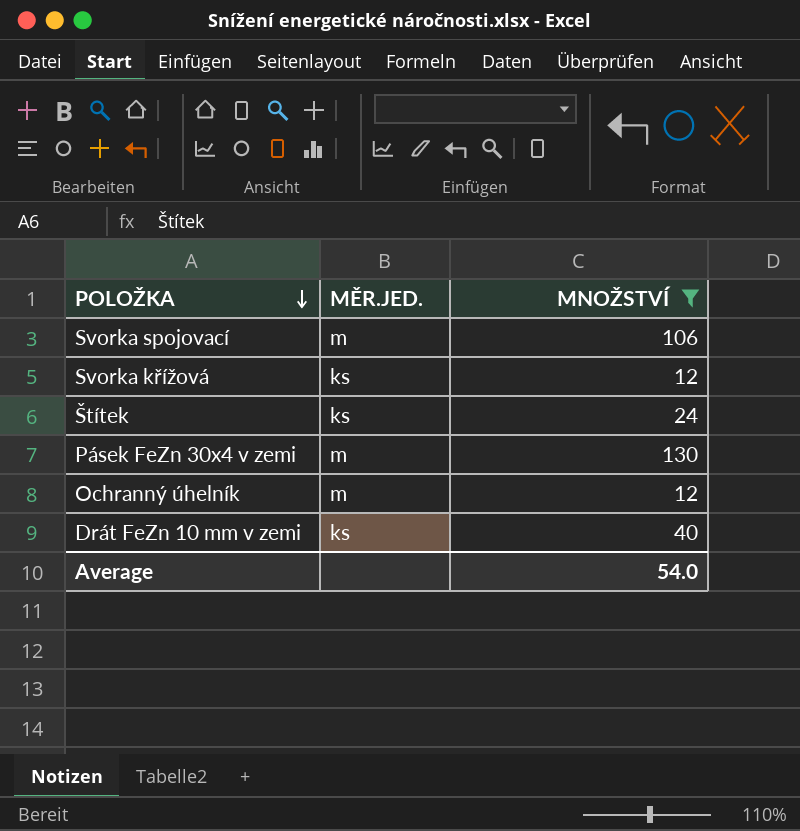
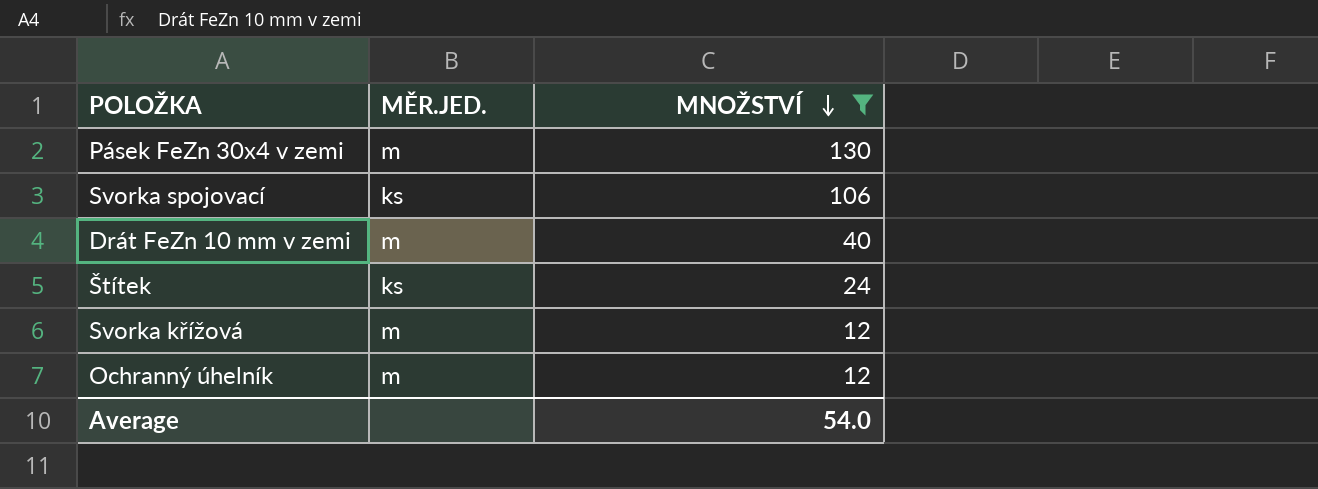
row order: POLOŽKA descending -> MNOŽSTVÍ descending
Svorka spojovací | MĚR.JED.: m -> ks
Drát FeZn 10 mm v zemi | MĚR.JED.: ks -> m
Svorka křížová | MĚR.JED.: ks -> m

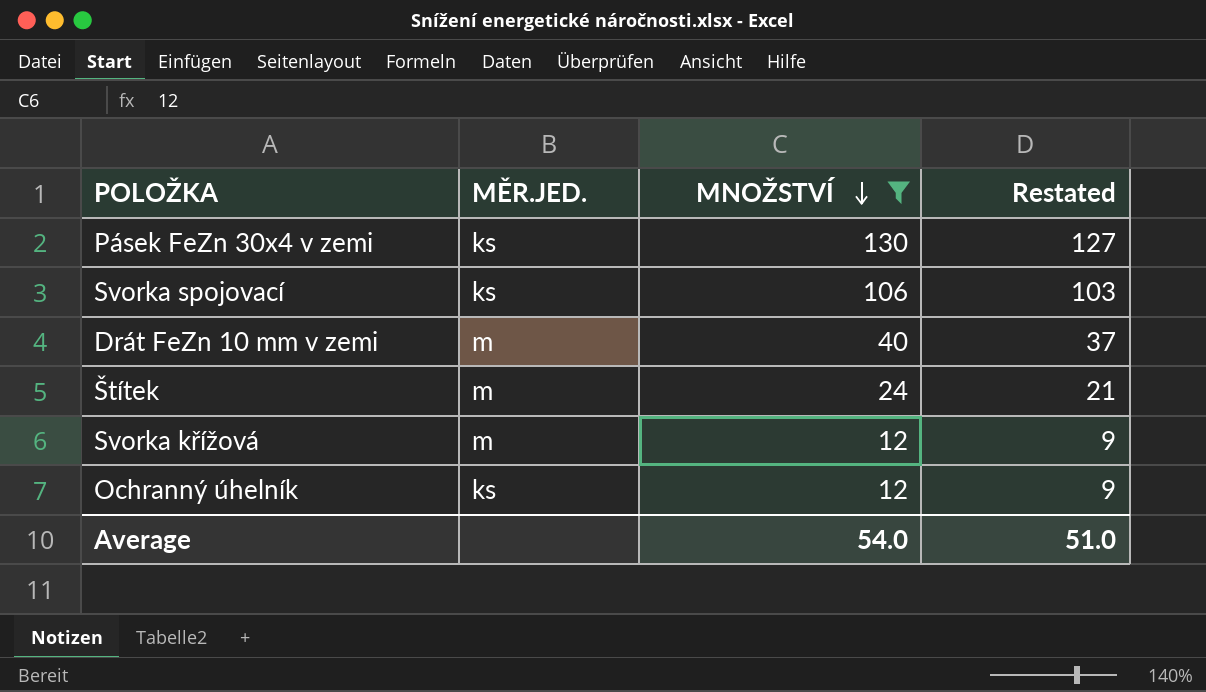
column Restated | formula: none -> [MNOŽSTVÍ] - 3
Pásek FeZn 30x4 v zemi | MĚR.JED.: m -> ks
Štítek | MĚR.JED.: ks -> m
Ochranný úhelník | MĚR.JED.: m -> ks

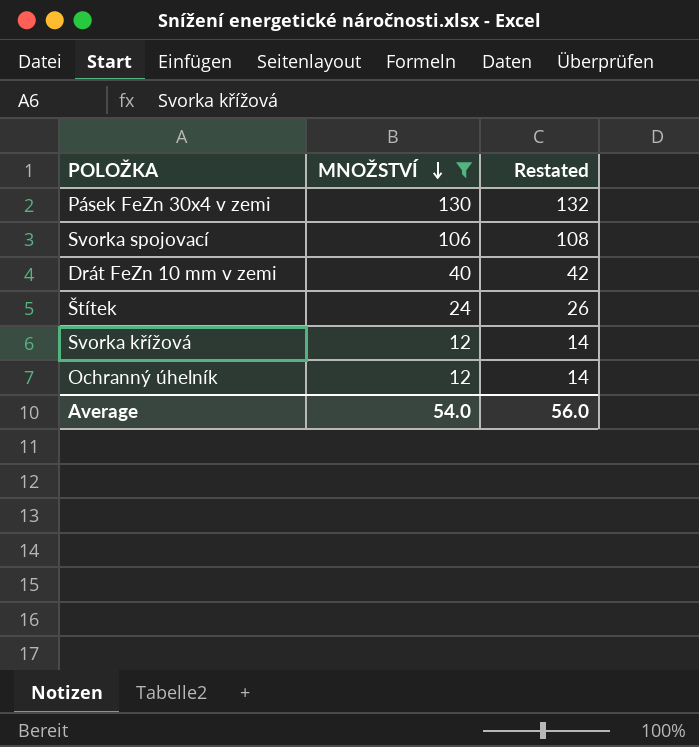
column MĚR.JED. | position: 2 -> none
column Restated | formula: [MNOŽSTVÍ] - 3 -> [MNOŽSTVÍ] + 2
Average | Restated: 51.0 -> 56.0

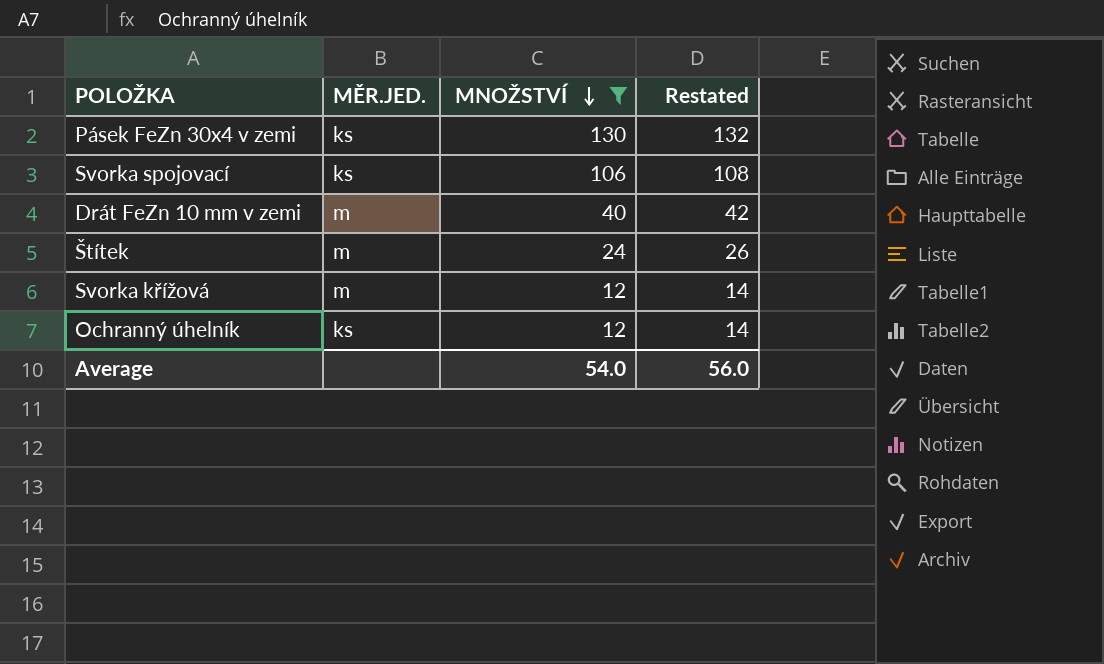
column MĚR.JED. | position: none -> 2

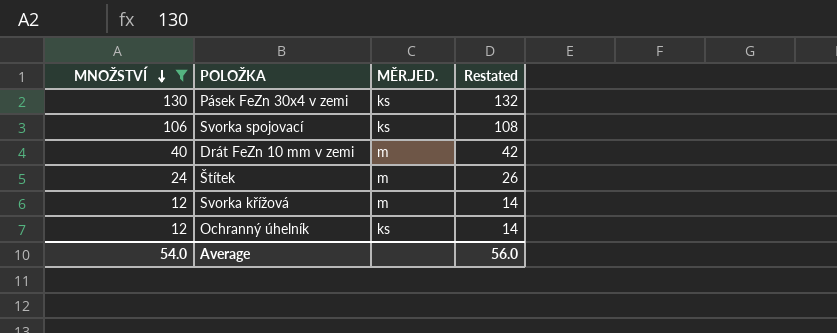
column MNOŽSTVÍ | position: 3 -> 1

